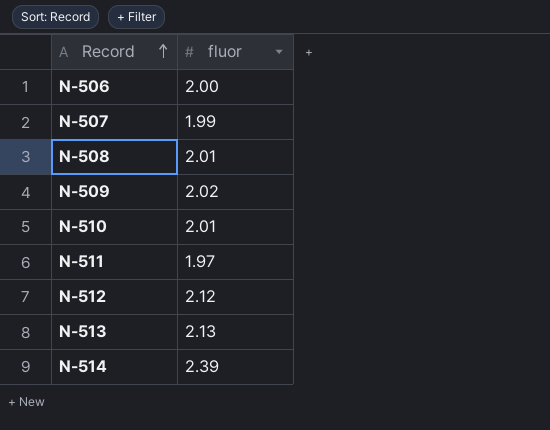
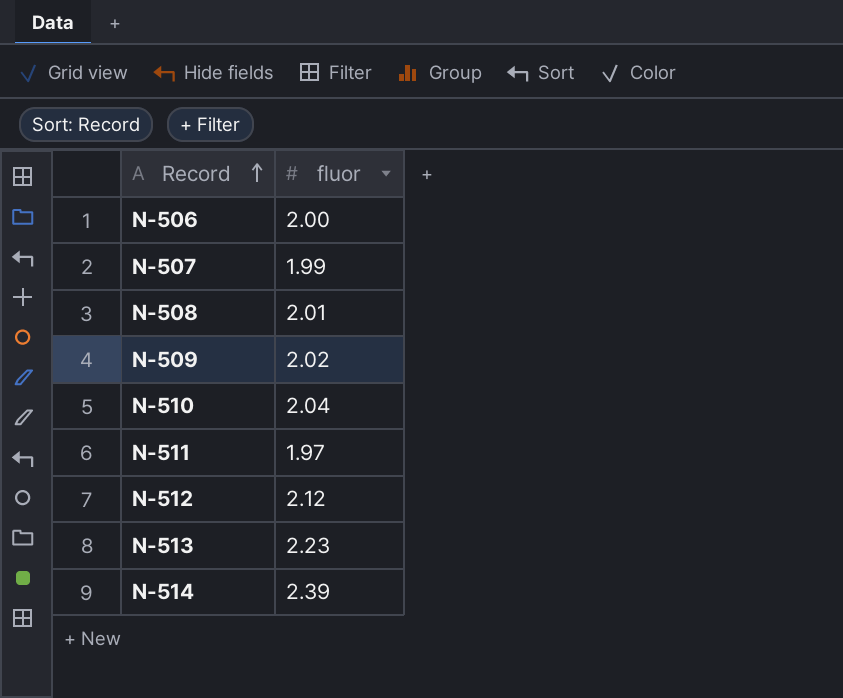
N-510 | fluor: 2.01 -> 2.04
N-513 | fluor: 2.13 -> 2.23

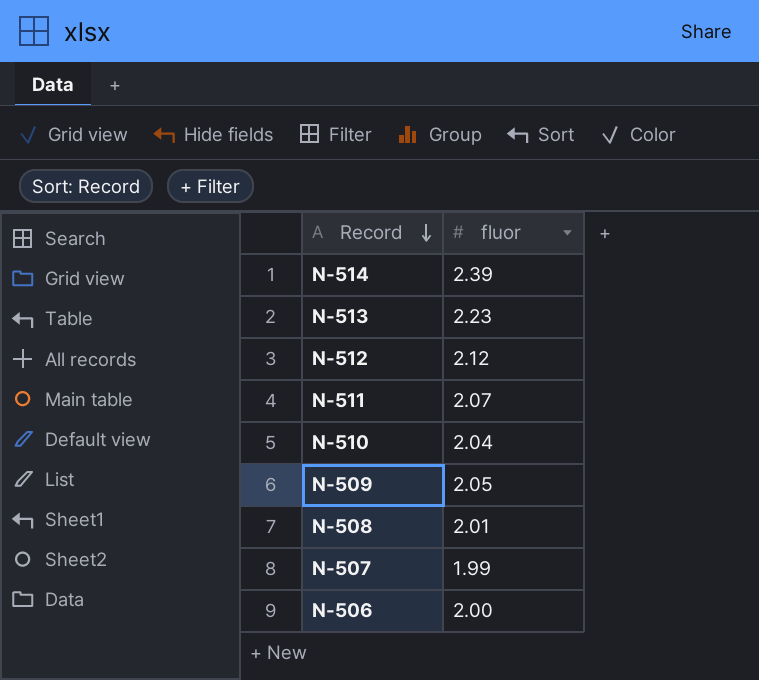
row order: Record ascending -> Record descending
N-511 | fluor: 1.97 -> 2.07
N-509 | fluor: 2.02 -> 2.05

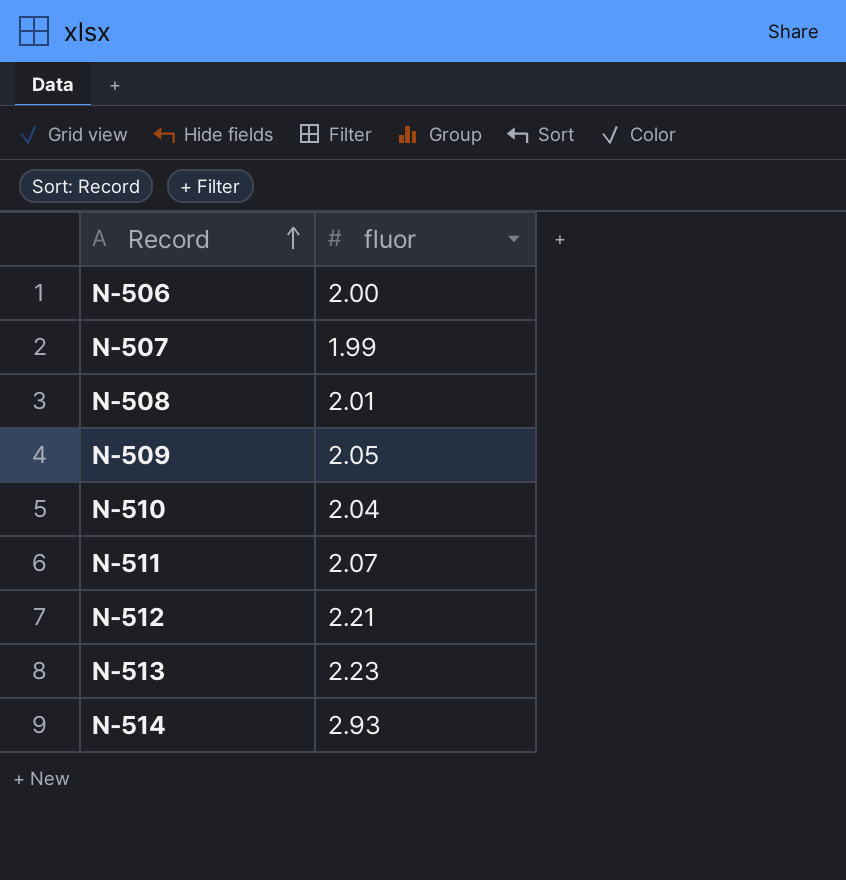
row order: Record descending -> Record ascending
N-512 | fluor: 2.12 -> 2.21
N-514 | fluor: 2.39 -> 2.93

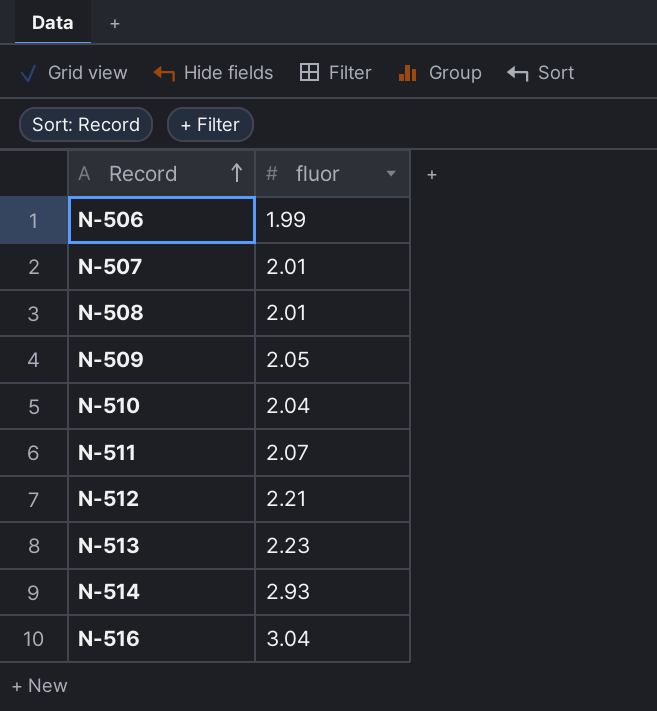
N-506 | fluor: 2.00 -> 1.99
N-507 | fluor: 1.99 -> 2.01
row N-516: none -> 3.04

